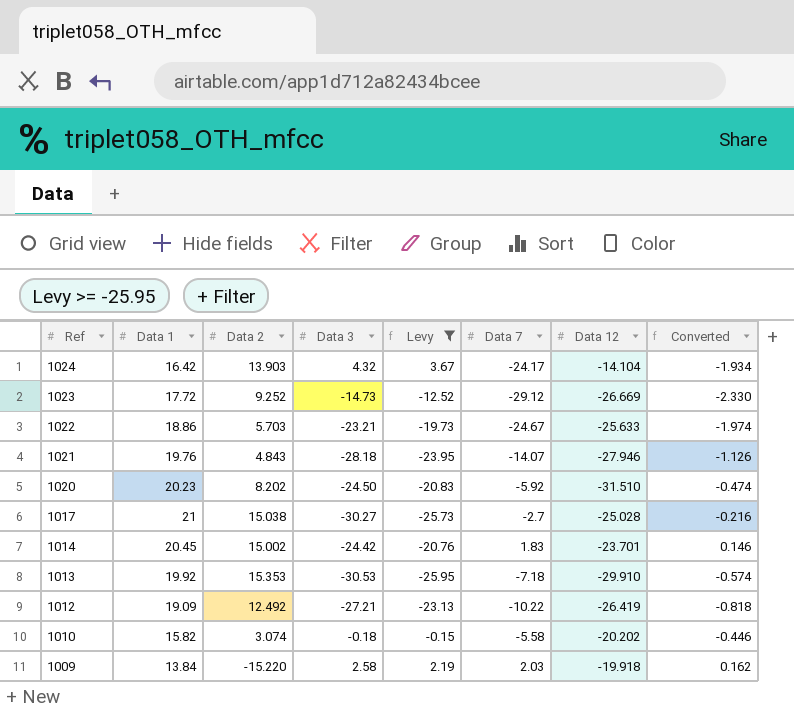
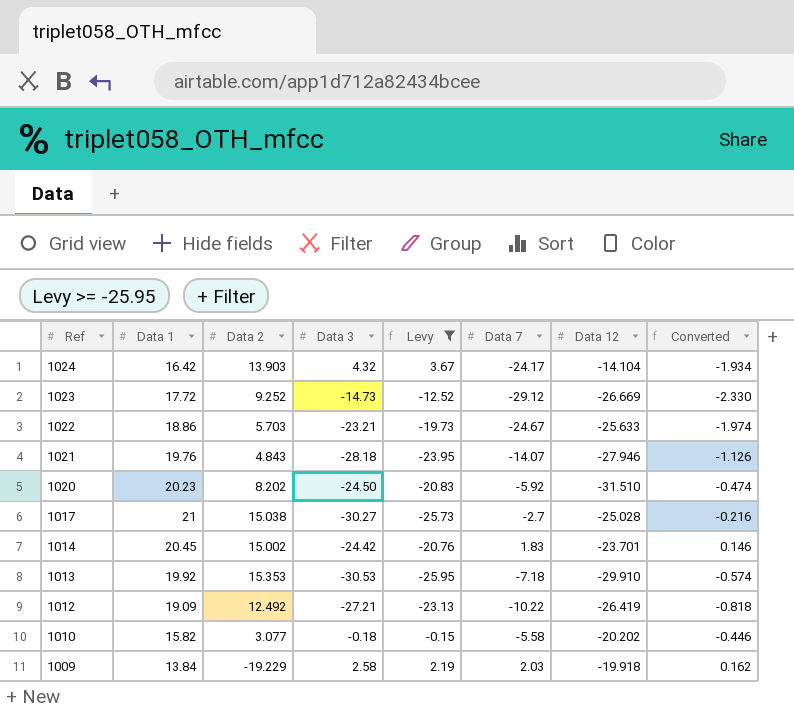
1010 | Data 2: 3.074 -> 3.077
1009 | Data 2: -15.220 -> -19.229

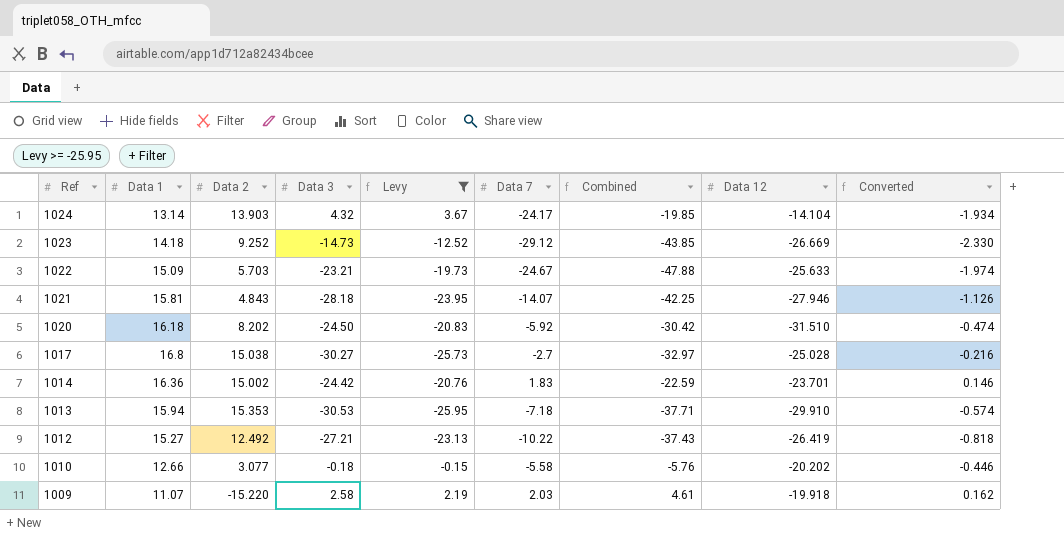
column Combined | formula: none -> [Data 3] + [Data 7]
1024 | Data 1: 16.42 -> 13.14
1023 | Data 1: 17.72 -> 14.18
1022 | Data 1: 18.86 -> 15.09
1021 | Data 1: 19.76 -> 15.81
1020 | Data 1: 20.23 -> 16.18
1017 | Data 1: 21 -> 16.8
1014 | Data 1: 20.45 -> 16.36
1013 | Data 1: 19.92 -> 15.94
1012 | Data 1: 19.09 -> 15.27
1010 | Data 1: 15.82 -> 12.66
1009 | Data 1: 13.84 -> 11.07
1009 | Data 2: -19.229 -> -15.220

